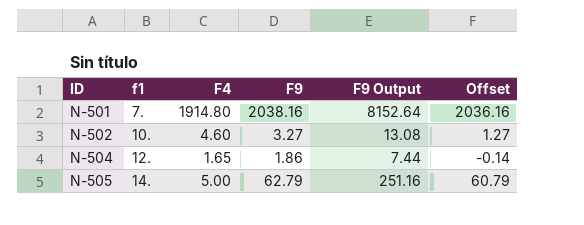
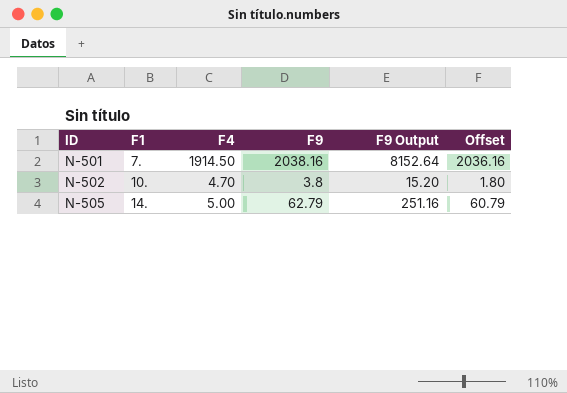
column name: f1 -> F1
row N-504: 12. | 1.65 | 1.86 | 7.44 | -0.14 -> none
N-501 | F4: 1914.80 -> 1914.50
N-502 | F4: 4.60 -> 4.70
N-502 | F9: 3.27 -> 3.8
N-502 | F9 Output: 13.08 -> 15.20
N-502 | Offset: 1.27 -> 1.80

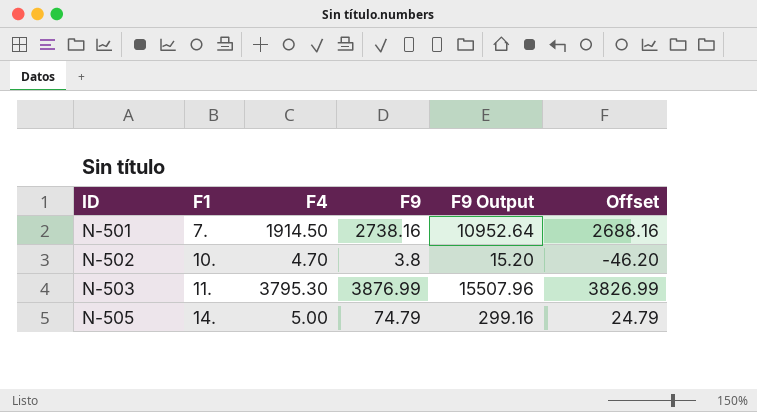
column Offset | formula: [F9] - 2 -> [F9] - 50
N-501 | F9: 2038.16 -> 2738.16
N-501 | F9 Output: 8152.64 -> 10952.64
row N-503: none -> 11. | 3795.30 | 3876.99 | 15507.96 | 3826.99
N-505 | F9: 62.79 -> 74.79
N-505 | F9 Output: 251.16 -> 299.16

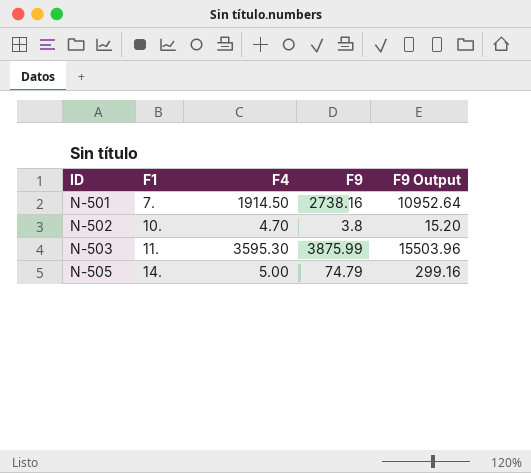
column Offset | formula: [F9] - 50 -> none
N-503 | F4: 3795.30 -> 3595.30
N-503 | F9: 3876.99 -> 3875.99
N-503 | F9 Output: 15507.96 -> 15503.96

